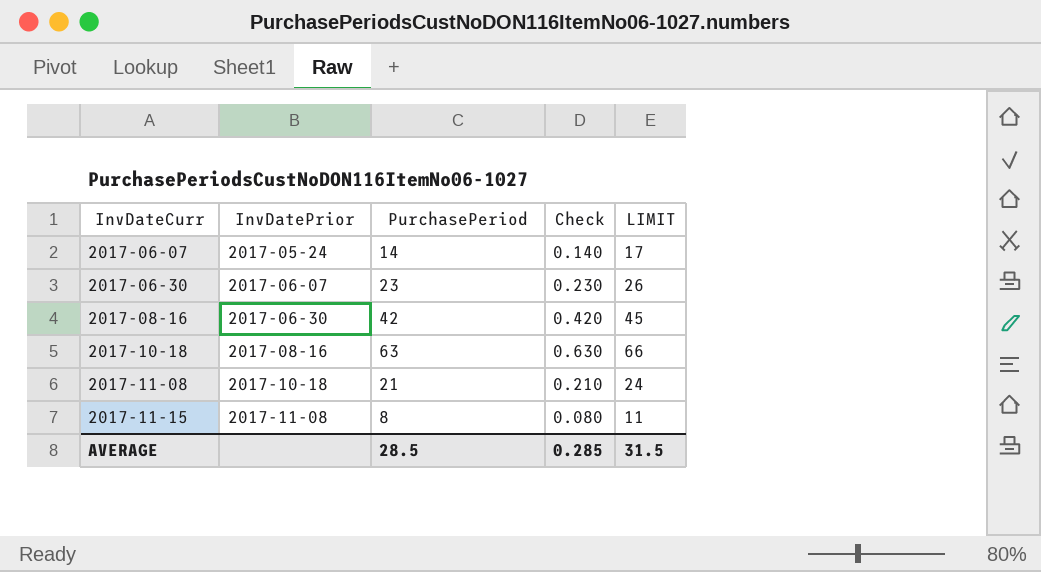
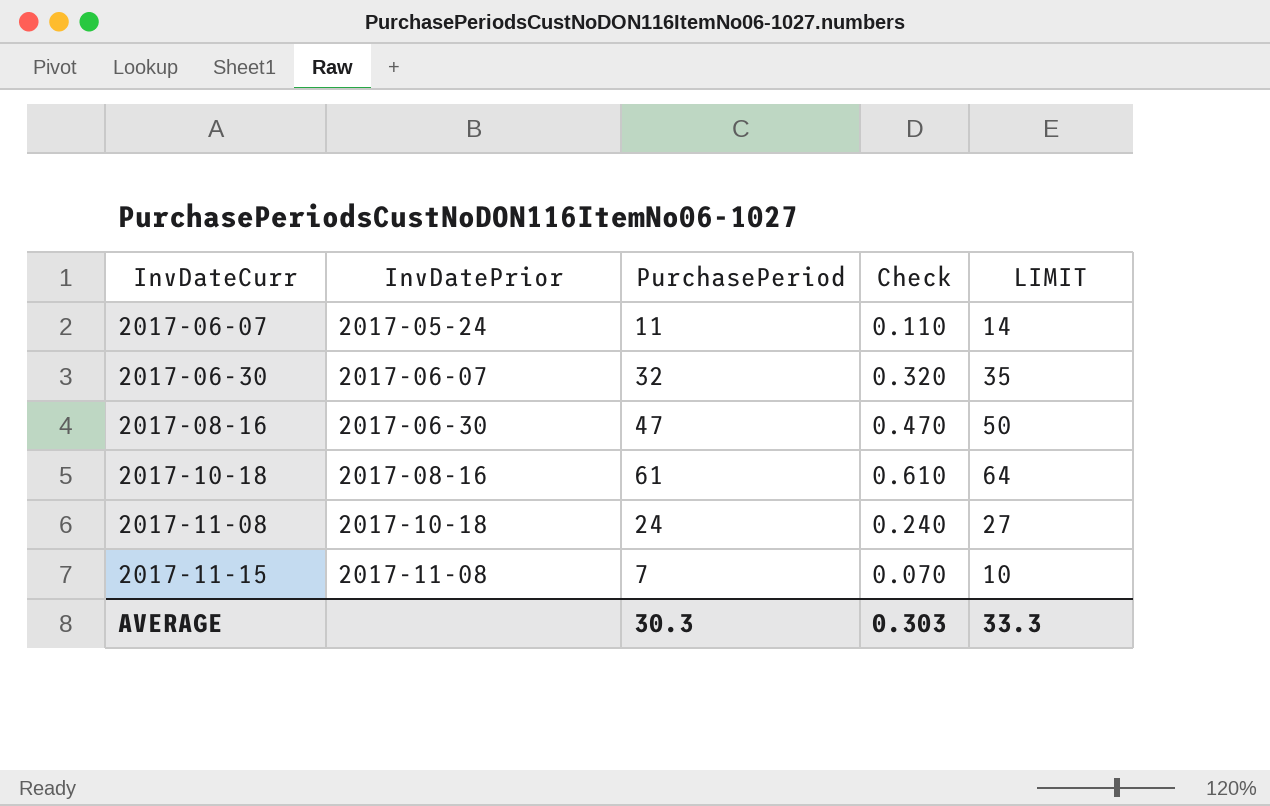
2017-06-07 | PurchasePeriod: 14 -> 11
2017-06-07 | Check: 0.140 -> 0.110
2017-06-07 | LIMIT: 17 -> 14
2017-06-30 | PurchasePeriod: 23 -> 32
2017-06-30 | Check: 0.230 -> 0.320
2017-06-30 | LIMIT: 26 -> 35
2017-08-16 | PurchasePeriod: 42 -> 47
2017-08-16 | Check: 0.420 -> 0.470
2017-08-16 | LIMIT: 45 -> 50
2017-10-18 | PurchasePeriod: 63 -> 61
2017-10-18 | Check: 0.630 -> 0.610
2017-10-18 | LIMIT: 66 -> 64
2017-11-08 | PurchasePeriod: 21 -> 24
2017-11-08 | Check: 0.210 -> 0.240
2017-11-08 | LIMIT: 24 -> 27
2017-11-15 | PurchasePeriod: 8 -> 7
2017-11-15 | Check: 0.080 -> 0.070
2017-11-15 | LIMIT: 11 -> 10
AVERAGE | PurchasePeriod: 28.5 -> 30.3
AVERAGE | Check: 0.285 -> 0.303
AVERAGE | LIMIT: 31.5 -> 33.3

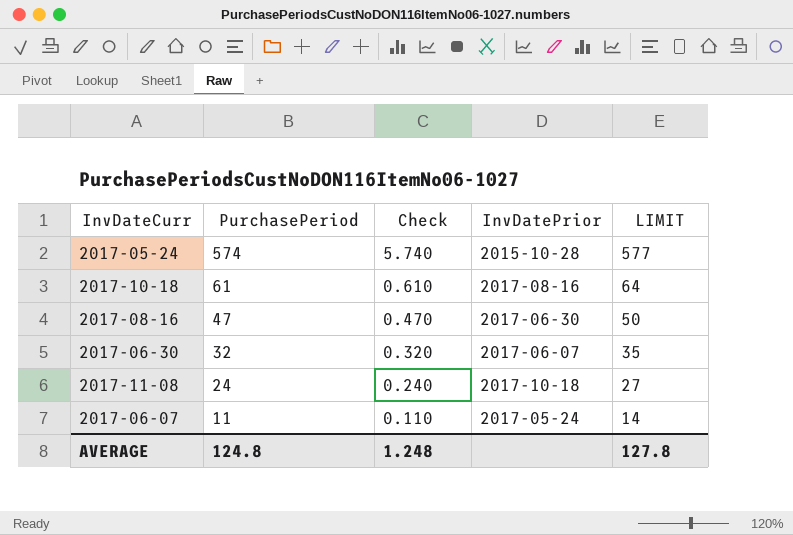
row order: InvDateCurr ascending -> PurchasePeriod descending
column InvDatePrior | position: 2 -> 4
row 2017-11-15: 2017-11-08 | 7 | 0.070 | 10 -> none
row 2017-05-24: none -> 574 | 5.740 | 2015-10-28 | 577
AVERAGE | PurchasePeriod: 30.3 -> 124.8
AVERAGE | Check: 0.303 -> 1.248
AVERAGE | LIMIT: 33.3 -> 127.8

